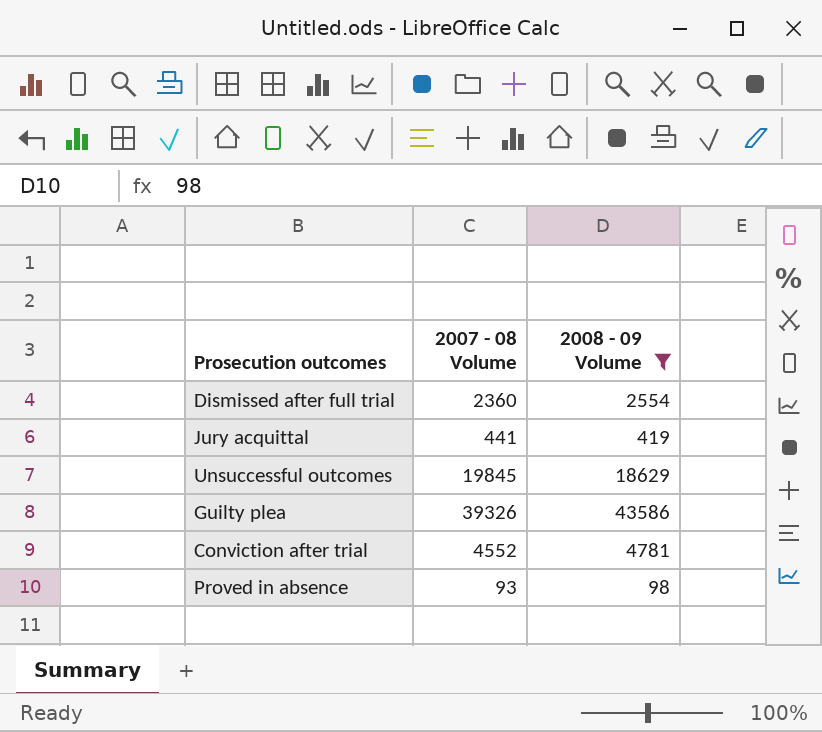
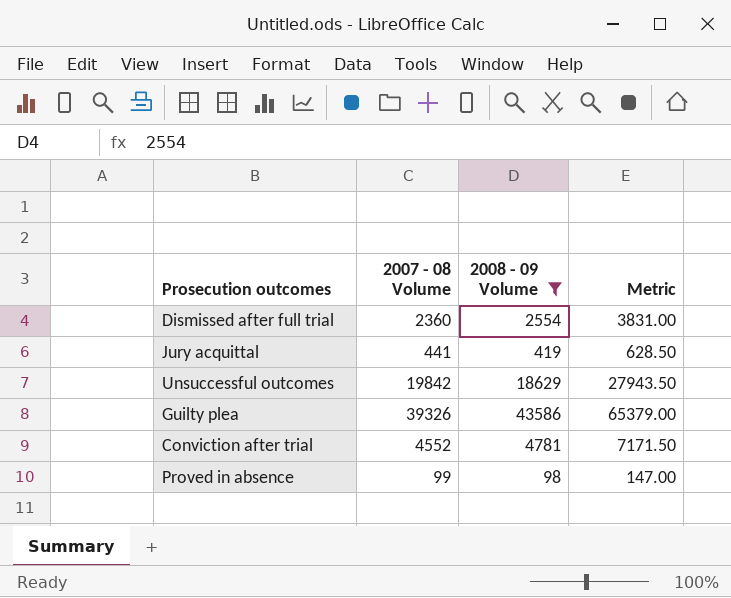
column Metric | formula: none -> [2008 - 09 Volume] * 1.5
Unsuccessful outcomes | 2007 - 08 Volume: 19845 -> 19842
Proved in absence | 2007 - 08 Volume: 93 -> 99

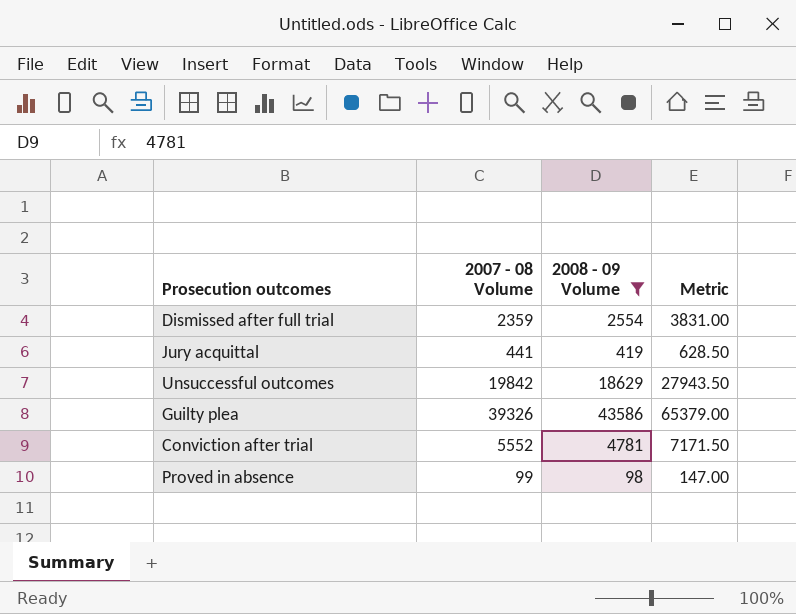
Dismissed after full trial | 2007 - 08 Volume: 2360 -> 2359
Conviction after trial | 2007 - 08 Volume: 4552 -> 5552

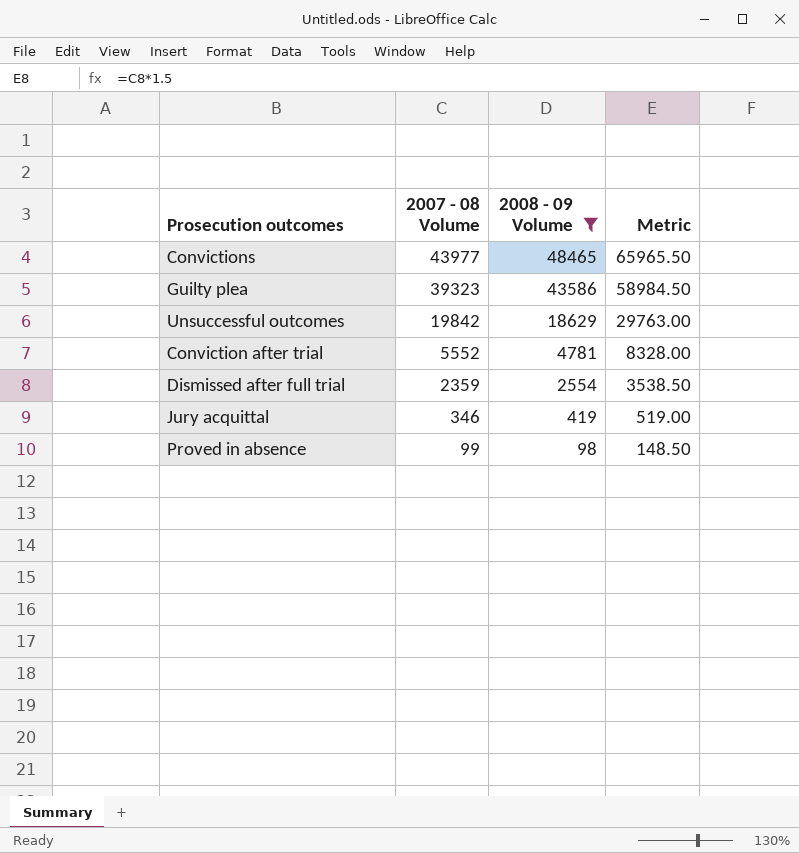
row order: none -> 2007 - 08 Volume descending
column Metric | formula: [2008 - 09 Volume] * 1.5 -> [2007 - 08 Volume] * 1.5
row Convictions: none -> 43977 | 48465 | 65965.50
Guilty plea | 2007 - 08 Volume: 39326 -> 39323
Jury acquittal | 2007 - 08 Volume: 441 -> 346

